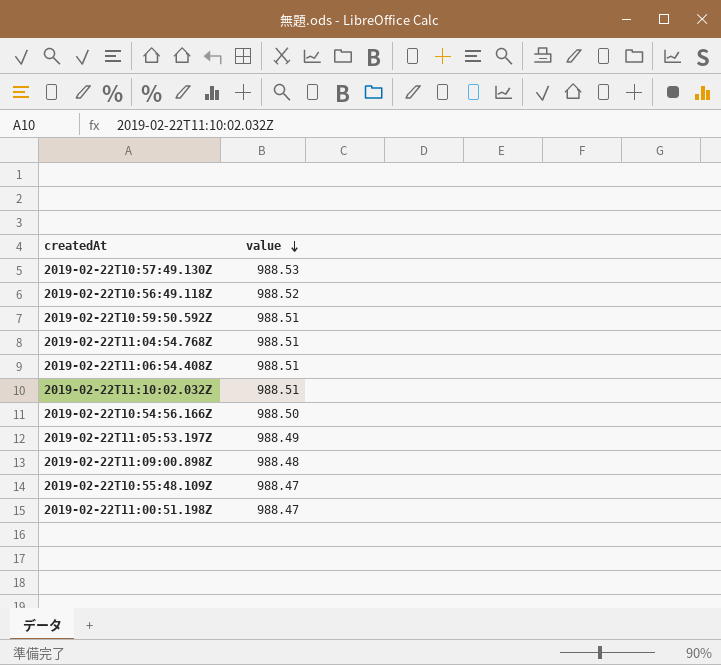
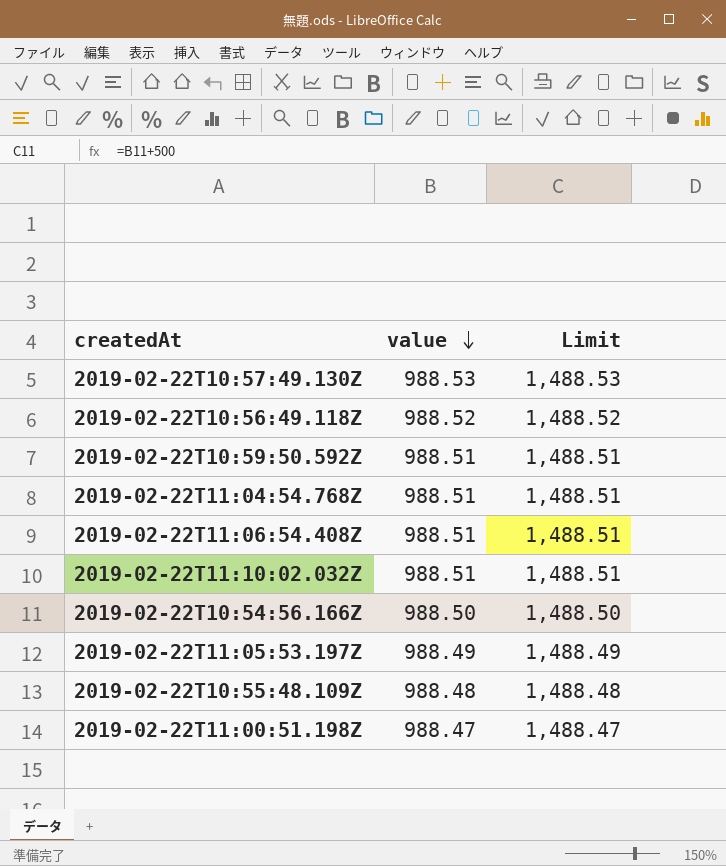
column Limit | formula: none -> [value] + 500
row 2019-02-22T11:09:00.898Z: 988.48 -> none
2019-02-22T10:55:48.109Z | value: 988.47 -> 988.48

